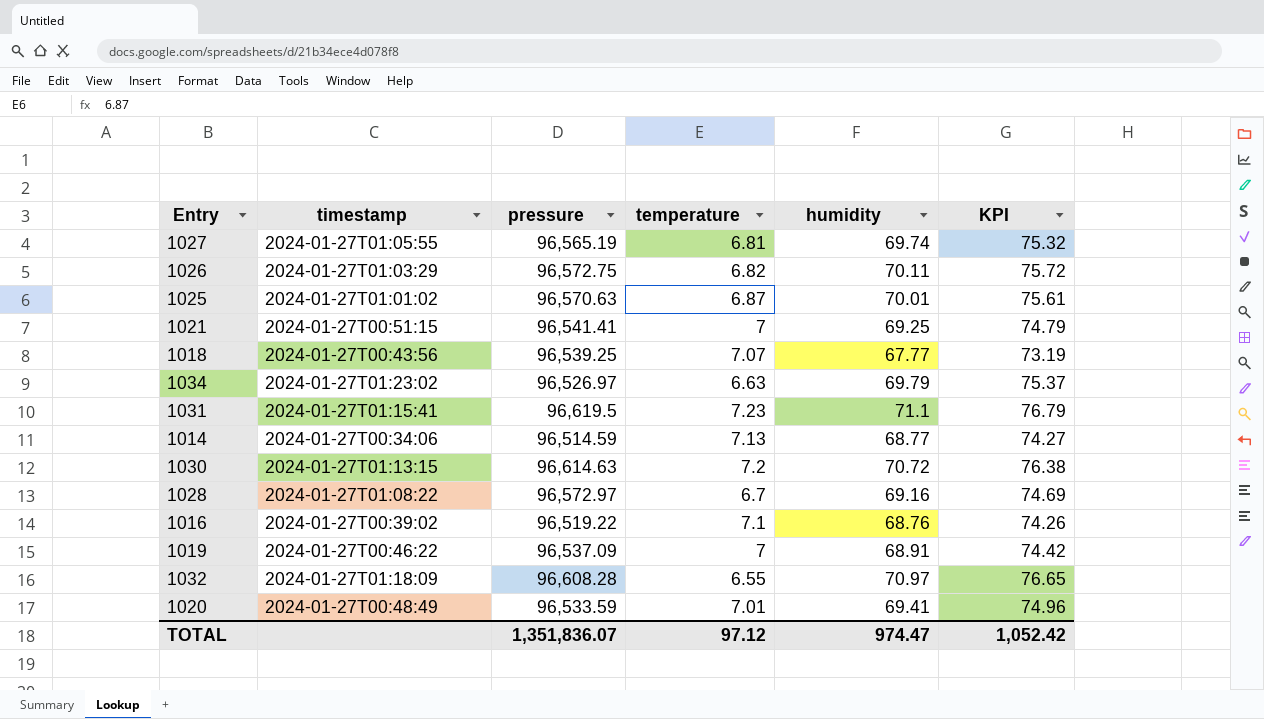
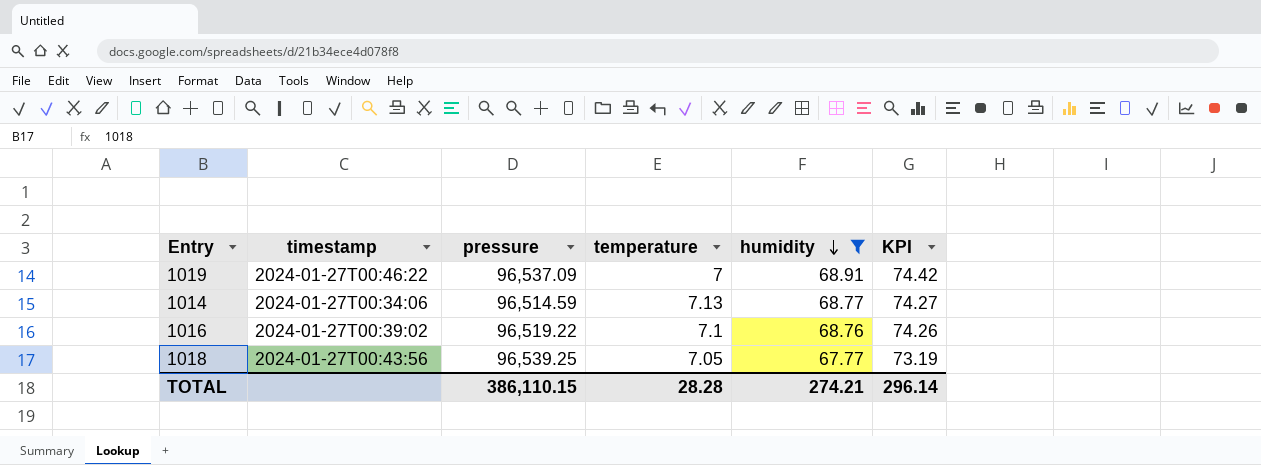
filter: none -> humidity <= 68.91
row order: none -> humidity descending
1018 | temperature: 7.07 -> 7.05
TOTAL | pressure: 1,351,836.07 -> 386,110.15
TOTAL | temperature: 97.12 -> 28.28
TOTAL | humidity: 974.47 -> 274.21
TOTAL | KPI: 1,052.42 -> 296.14

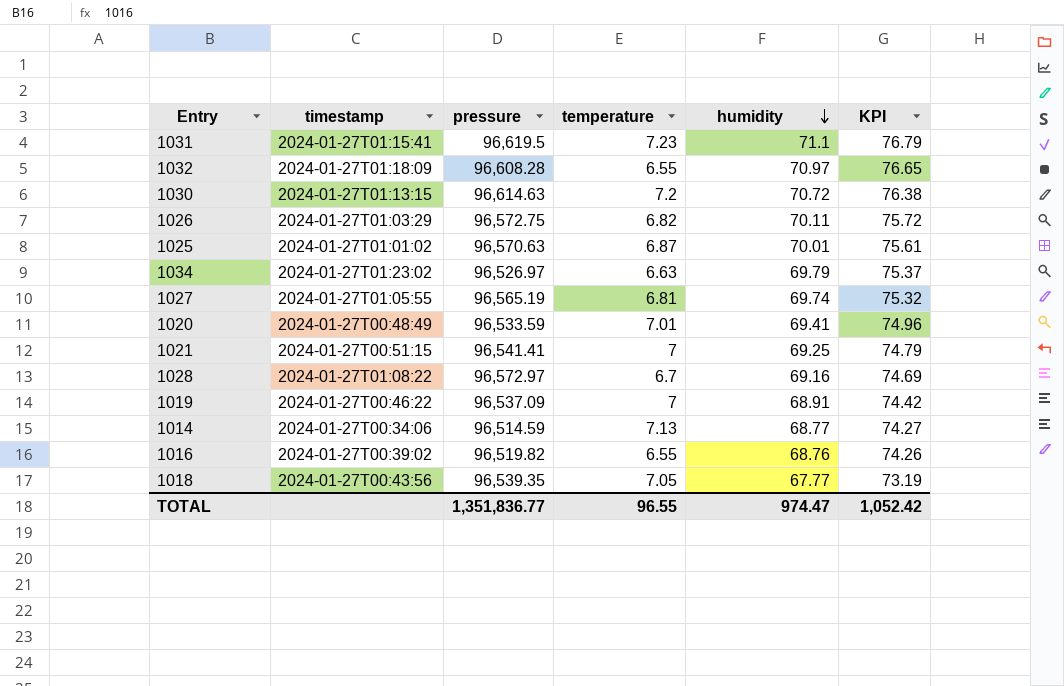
filter: humidity <= 68.91 -> none
1016 | pressure: 96,519.22 -> 96,519.82
1016 | temperature: 7.1 -> 6.55
1018 | pressure: 96,539.25 -> 96,539.35
TOTAL | pressure: 386,110.15 -> 1,351,836.77
TOTAL | temperature: 28.28 -> 96.55
TOTAL | humidity: 274.21 -> 974.47
TOTAL | KPI: 296.14 -> 1,052.42

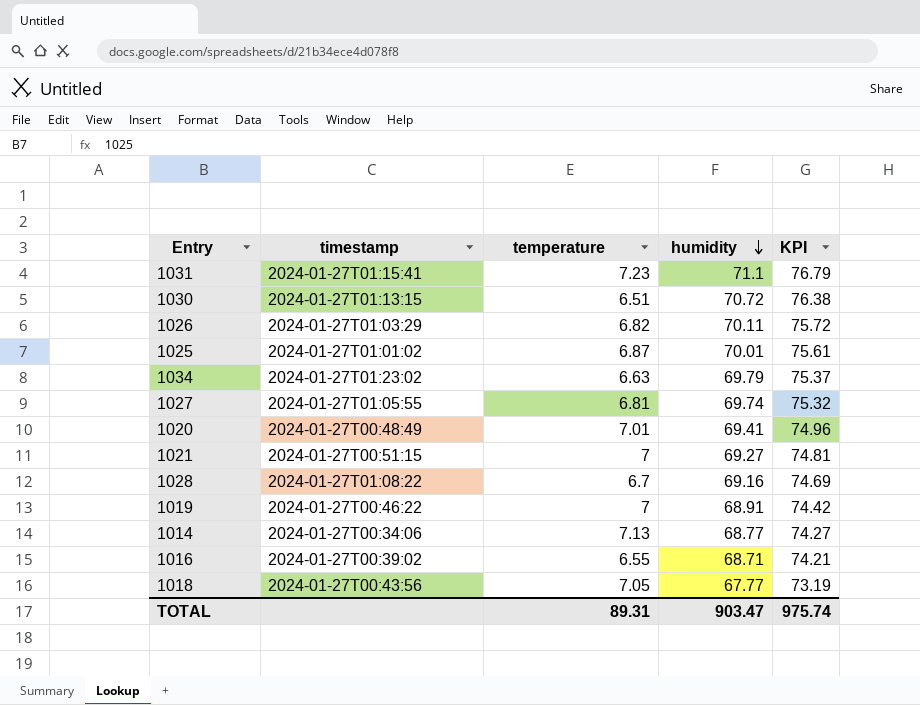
column pressure | position: 3 -> none
row 1032: 2024-01-27T01:18:09 | 96,608.28 | 6.55 | 70.97 | 76.65 -> none
1030 | temperature: 7.2 -> 6.51
1021 | humidity: 69.25 -> 69.27
1021 | KPI: 74.79 -> 74.81
1016 | humidity: 68.76 -> 68.71
1016 | KPI: 74.26 -> 74.21
TOTAL | temperature: 96.55 -> 89.31
TOTAL | humidity: 974.47 -> 903.47
TOTAL | KPI: 1,052.42 -> 975.74

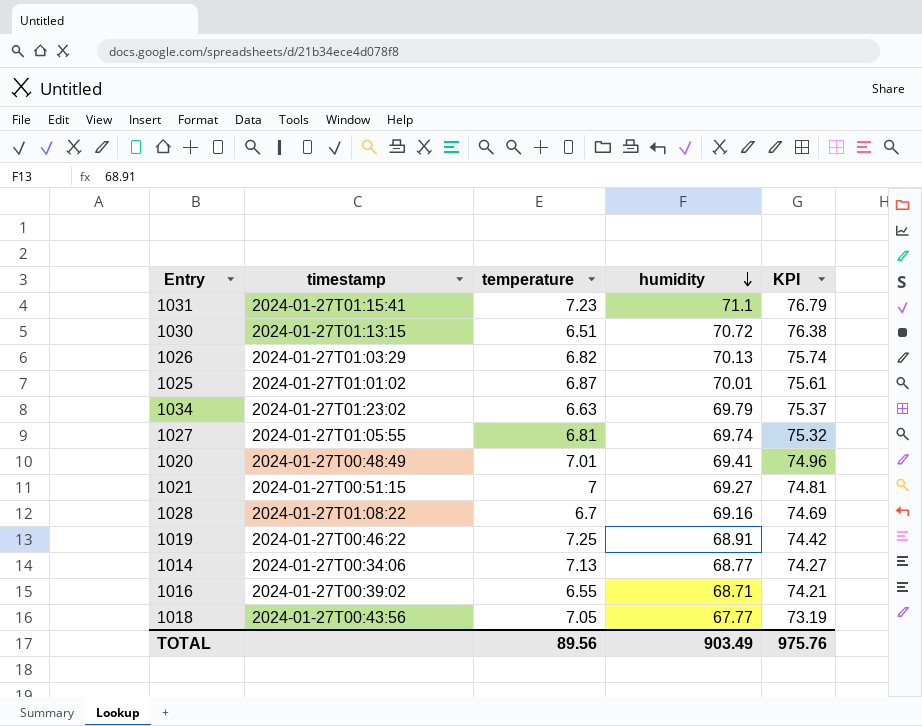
1026 | humidity: 70.11 -> 70.13
1026 | KPI: 75.72 -> 75.74
1019 | temperature: 7 -> 7.25
TOTAL | temperature: 89.31 -> 89.56
TOTAL | humidity: 903.47 -> 903.49
TOTAL | KPI: 975.74 -> 975.76

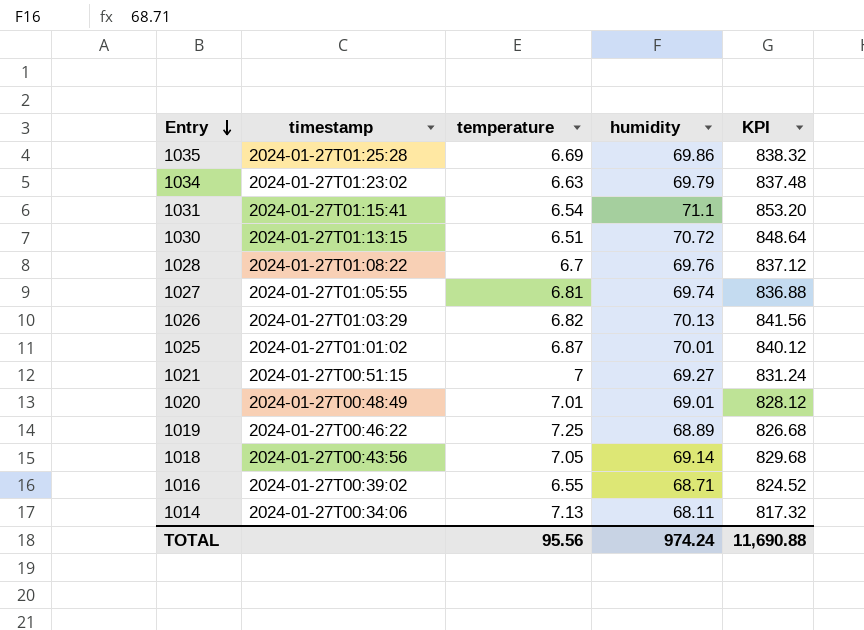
row order: humidity descending -> Entry descending
column KPI | formula: [humidity] * 1.08 -> [humidity] * 12
row 1035: none -> 2024-01-27T01:25:28 | 6.69 | 69.86 | 838.32
1031 | temperature: 7.23 -> 6.54
1028 | humidity: 69.16 -> 69.76
1020 | humidity: 69.41 -> 69.01
1019 | humidity: 68.91 -> 68.89
1018 | humidity: 67.77 -> 69.14
1014 | humidity: 68.77 -> 68.11
TOTAL | temperature: 89.56 -> 95.56
TOTAL | humidity: 903.49 -> 974.24
TOTAL | KPI: 975.76 -> 11,690.88

